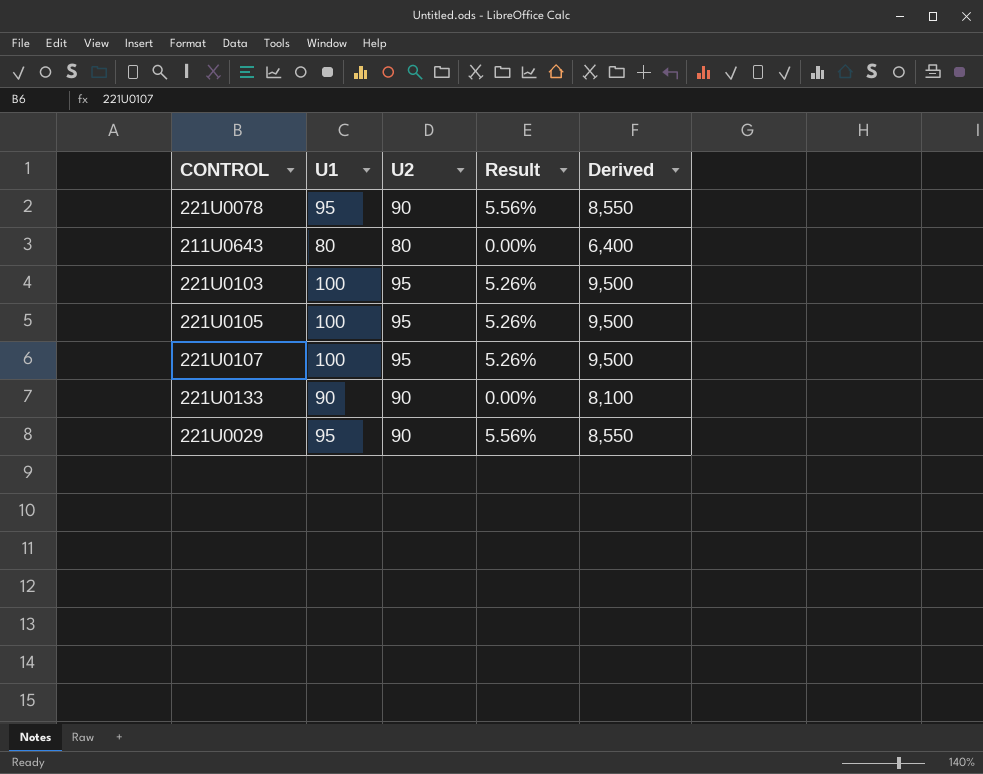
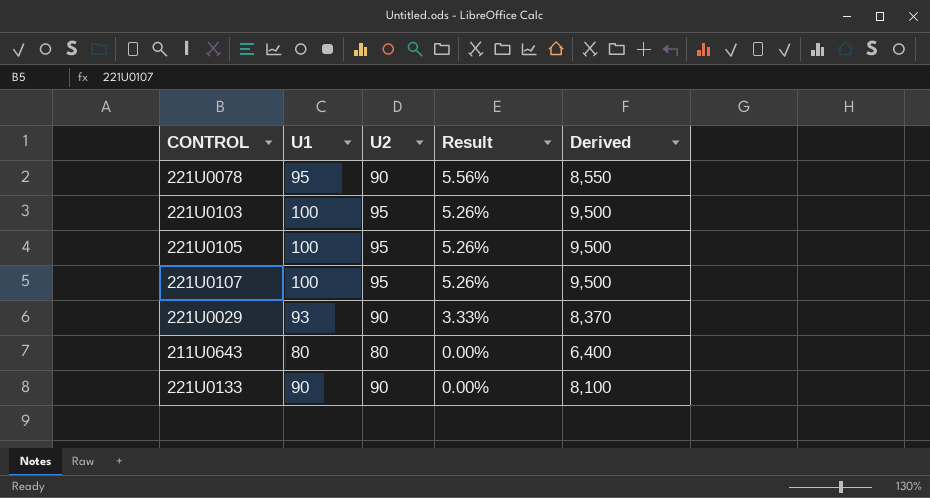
row order: none -> Result descending
221U0029 | U1: 95 -> 93
221U0029 | Result: 5.56% -> 3.33%
221U0029 | Derived: 8,550 -> 8,370

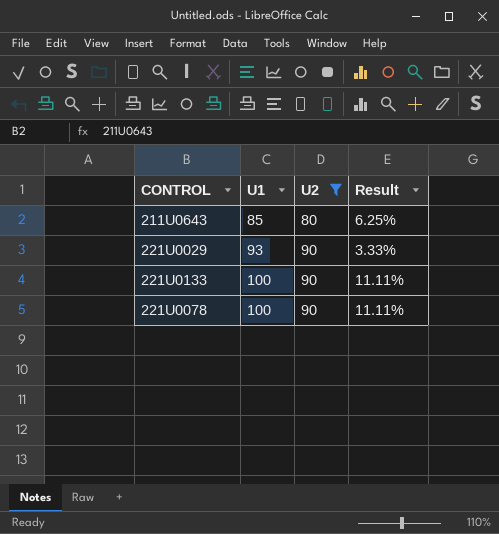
filter: none -> U2 != 95
row order: Result descending -> U1 ascending
column Derived | formula: [U1] * [U2] -> none
211U0643 | U1: 80 -> 85
211U0643 | Result: 0.00% -> 6.25%
221U0133 | U1: 90 -> 100
221U0133 | Result: 0.00% -> 11.11%
221U0078 | U1: 95 -> 100
221U0078 | Result: 5.56% -> 11.11%

